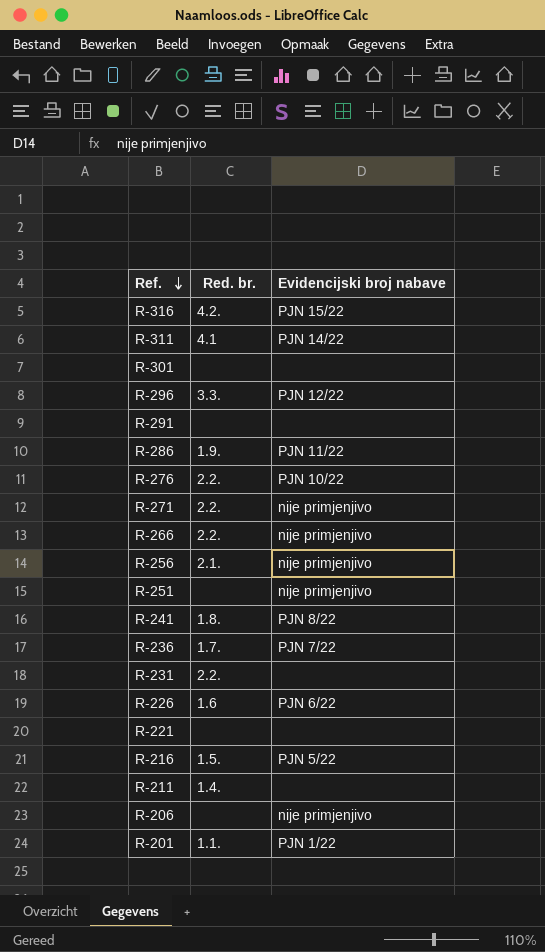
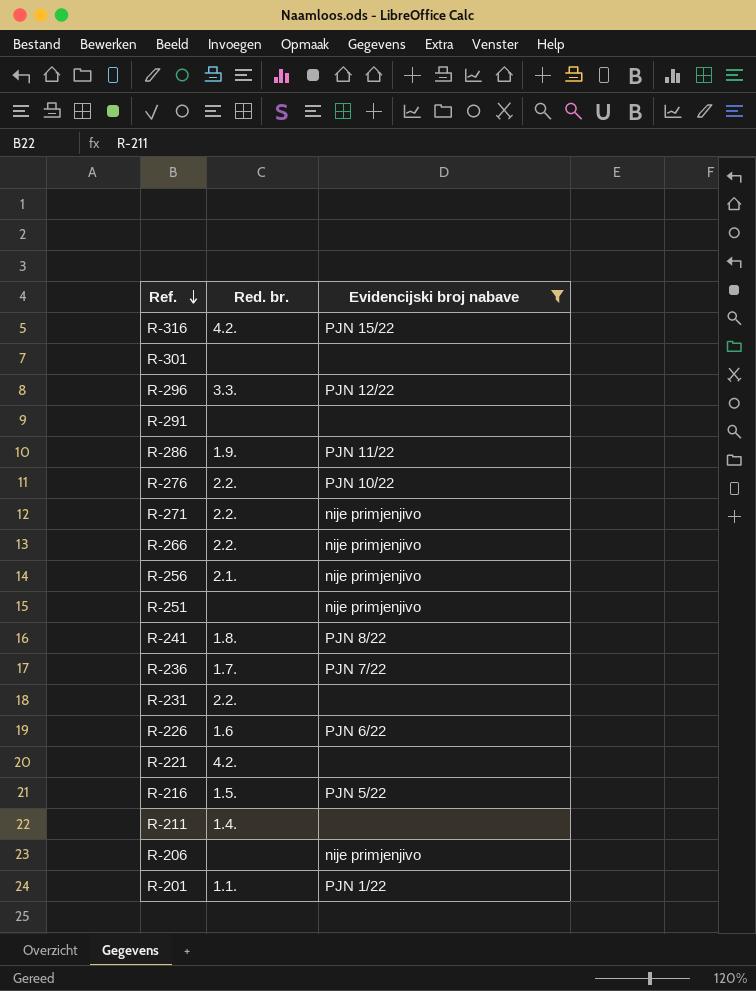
filter: none -> Evidencijski broj nabave != PJN 14/22
R-221 | Red. br.: none -> 4.2.

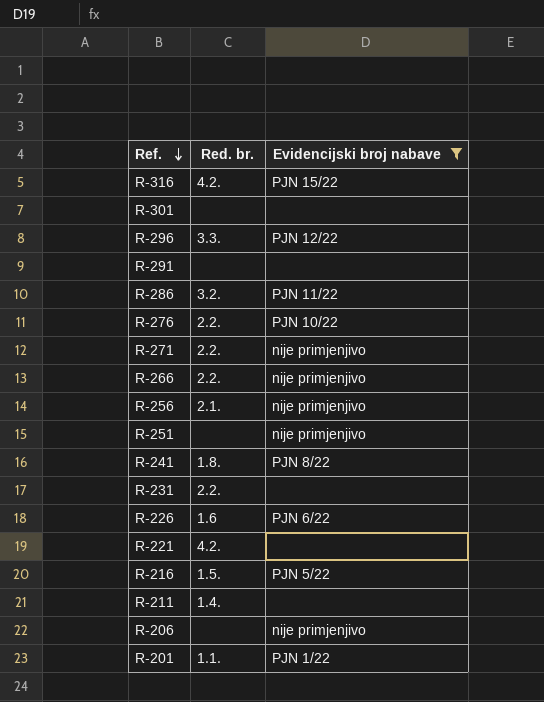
row R-236: 1.7. | PJN 7/22 -> none
R-286 | Red. br.: 1.9. -> 3.2.

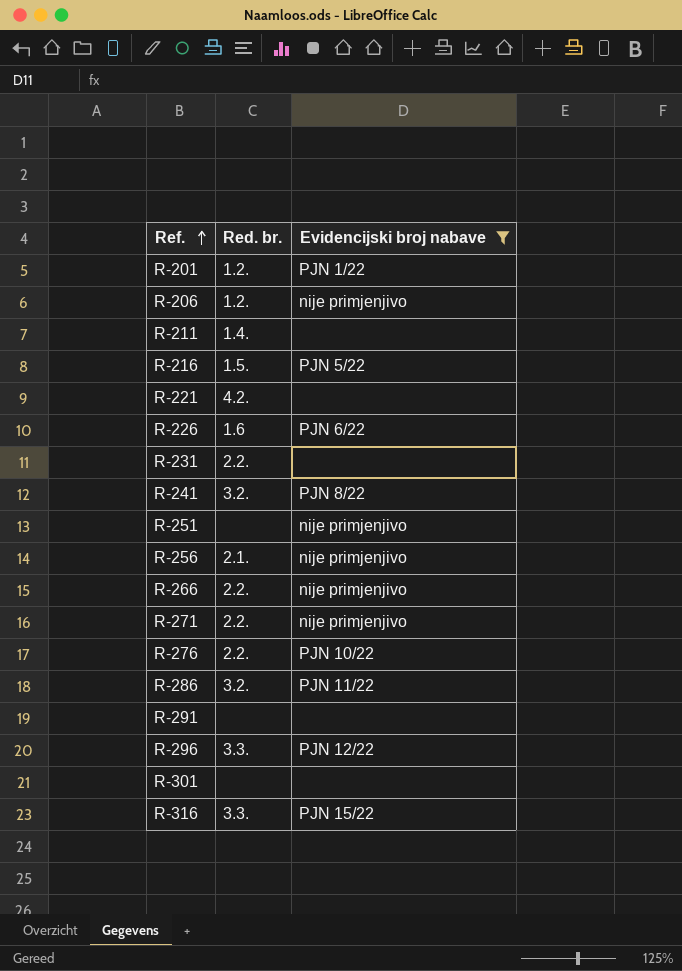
row order: Ref. descending -> Ref. ascending
R-201 | Red. br.: 1.1. -> 1.2.
R-206 | Red. br.: none -> 1.2.
R-241 | Red. br.: 1.8. -> 3.2.
R-316 | Red. br.: 4.2. -> 3.3.

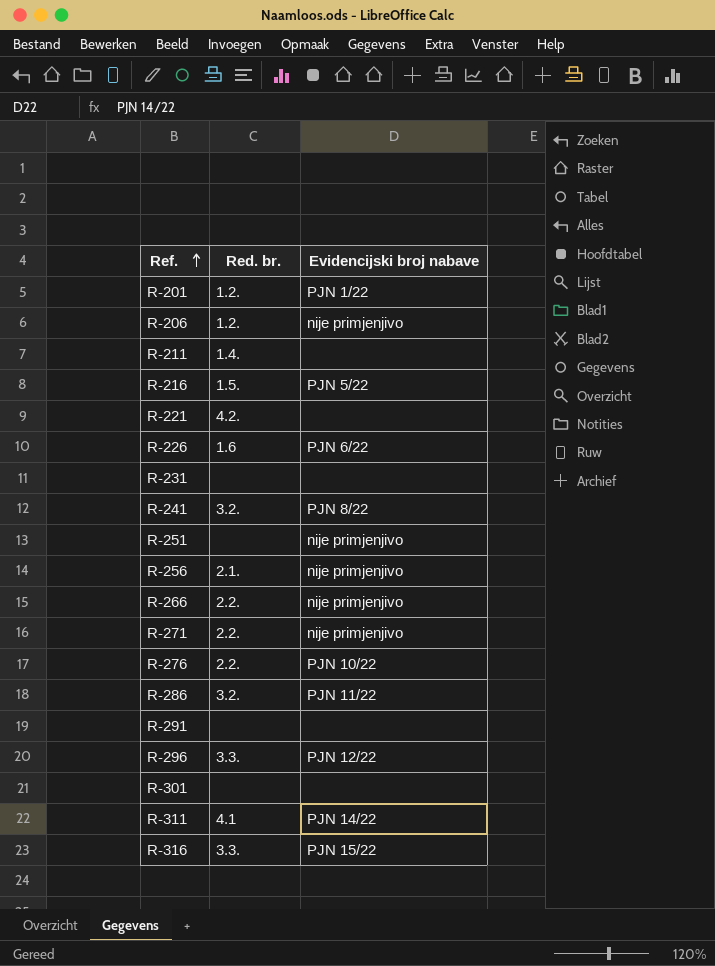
filter: Evidencijski broj nabave != PJN 14/22 -> none
R-231 | Red. br.: 2.2. -> none

